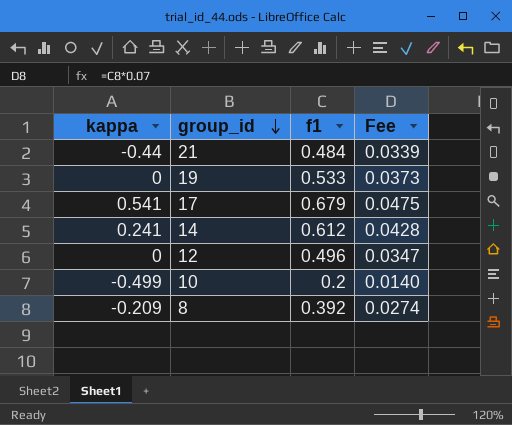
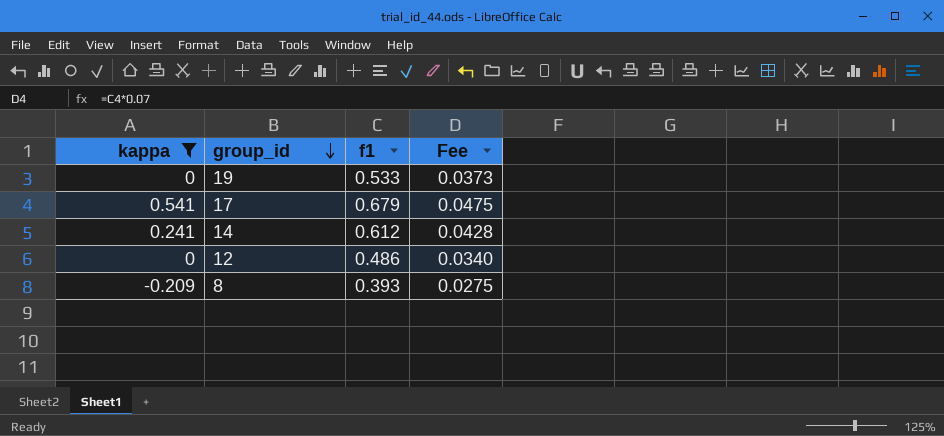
filter: none -> kappa >= -0.209
12 | f1: 0.496 -> 0.486
12 | Fee: 0.0347 -> 0.0340
8 | f1: 0.392 -> 0.393
8 | Fee: 0.0274 -> 0.0275

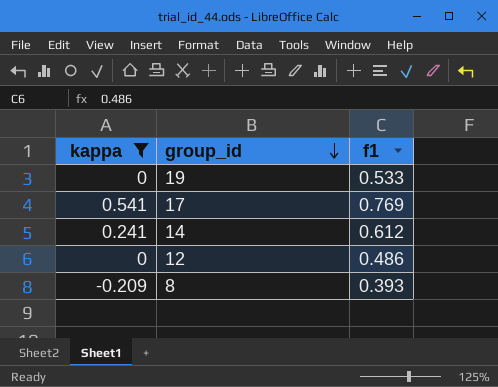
column Fee | formula: [f1] * 0.07 -> none
17 | f1: 0.679 -> 0.769

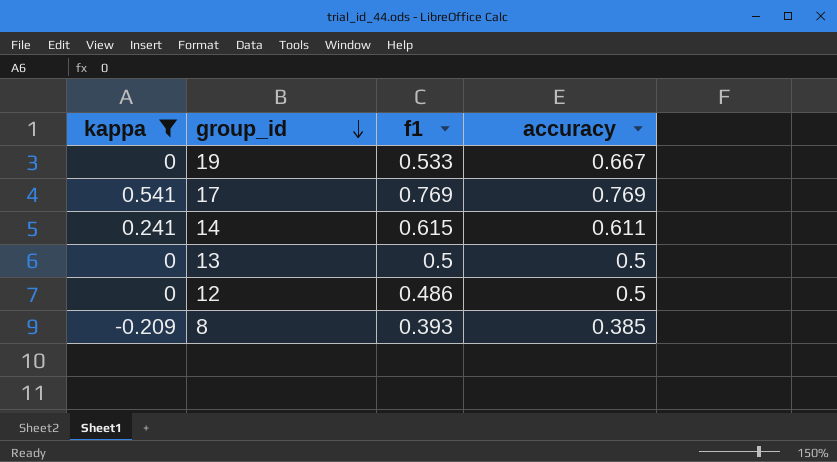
column accuracy | position: none -> 4
14 | f1: 0.612 -> 0.615
row 13: none -> 0 | 0.5 | 0.5

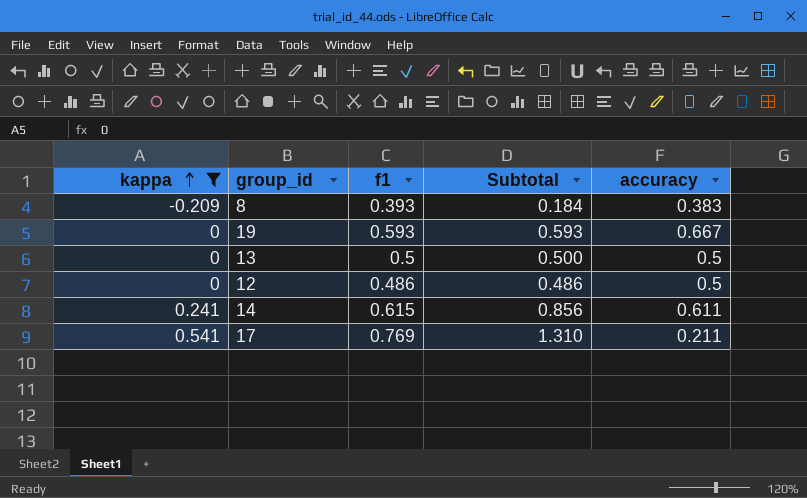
row order: group_id descending -> kappa ascending
column Subtotal | formula: none -> [kappa] + [f1]
8 | accuracy: 0.385 -> 0.383
19 | f1: 0.533 -> 0.593
17 | accuracy: 0.769 -> 0.211

